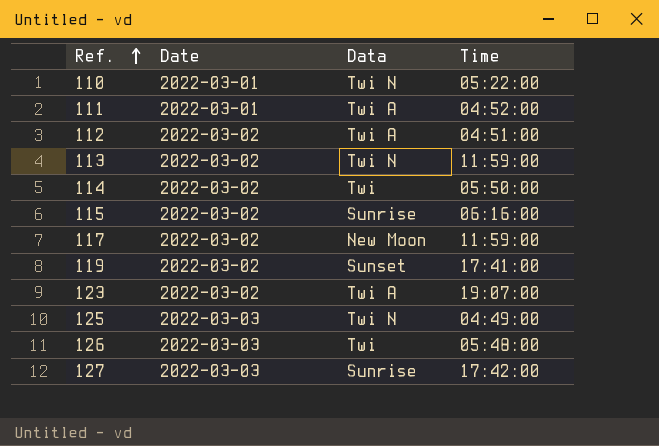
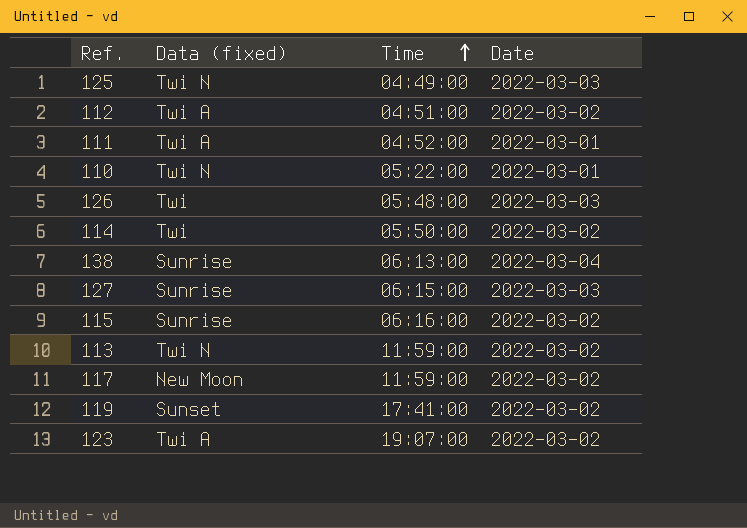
row order: Ref. ascending -> Time ascending
column name: Data -> Data (fixed)
column Date | position: 2 -> 4
row 138: none -> Sunrise | 06:13:00 | 2022-03-04
127 | Time: 17:42:00 -> 06:15:00

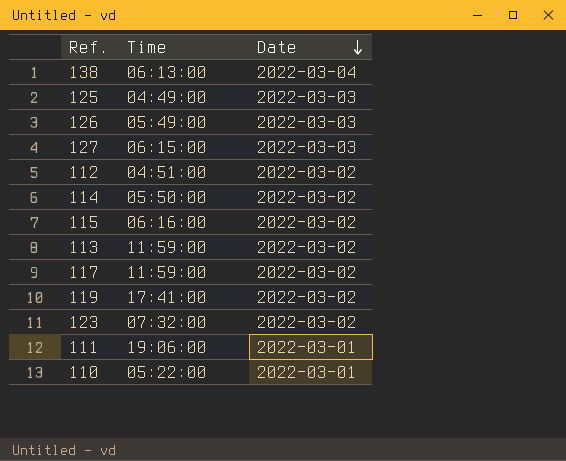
row order: Time ascending -> Date descending
column Data (fixed) | position: 2 -> none
126 | Time: 05:48:00 -> 05:49:00
123 | Time: 19:07:00 -> 07:32:00
111 | Time: 04:52:00 -> 19:06:00

